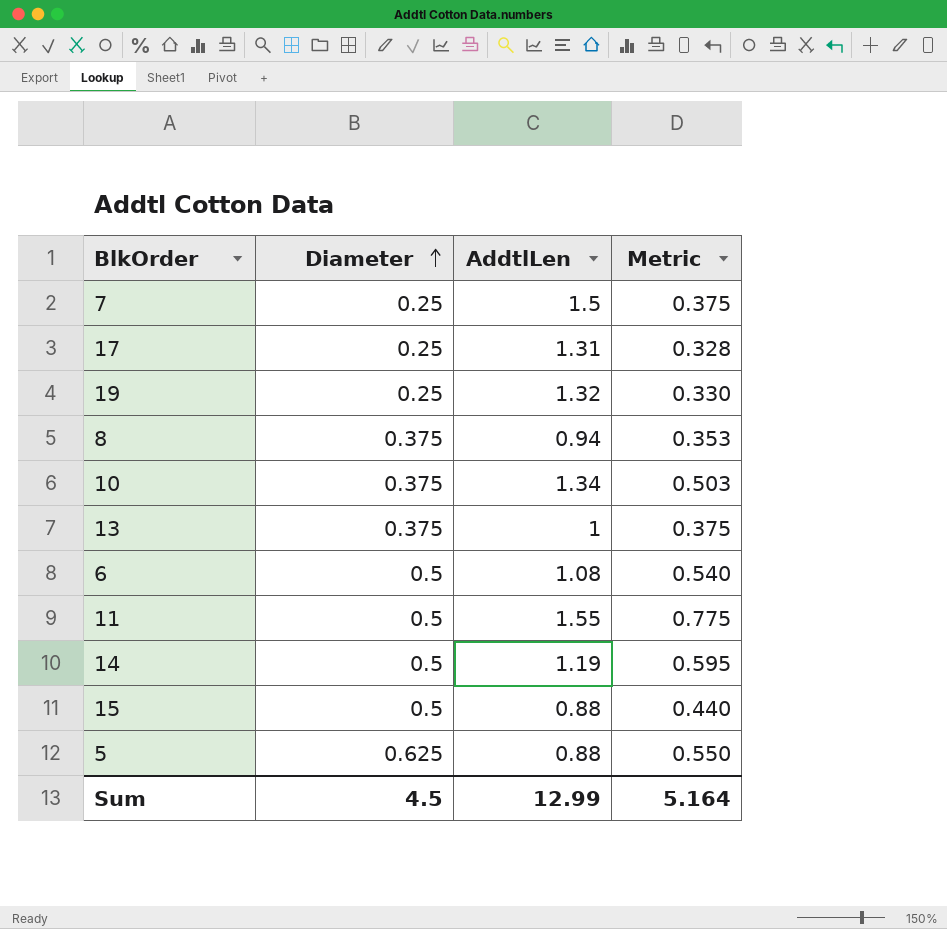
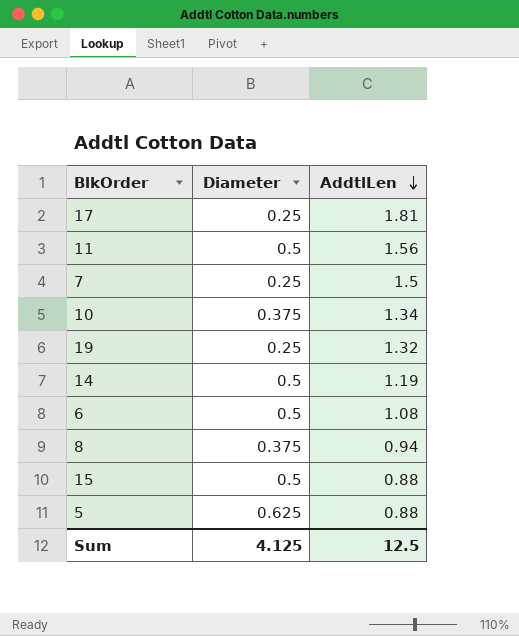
row order: Diameter ascending -> AddtlLen descending
column Metric | formula: [Diameter] * [AddtlLen] -> none
row 13: 0.375 | 1 | 0.375 -> none
17 | AddtlLen: 1.31 -> 1.81
11 | AddtlLen: 1.55 -> 1.56
Sum | Diameter: 4.5 -> 4.125
Sum | AddtlLen: 12.99 -> 12.5

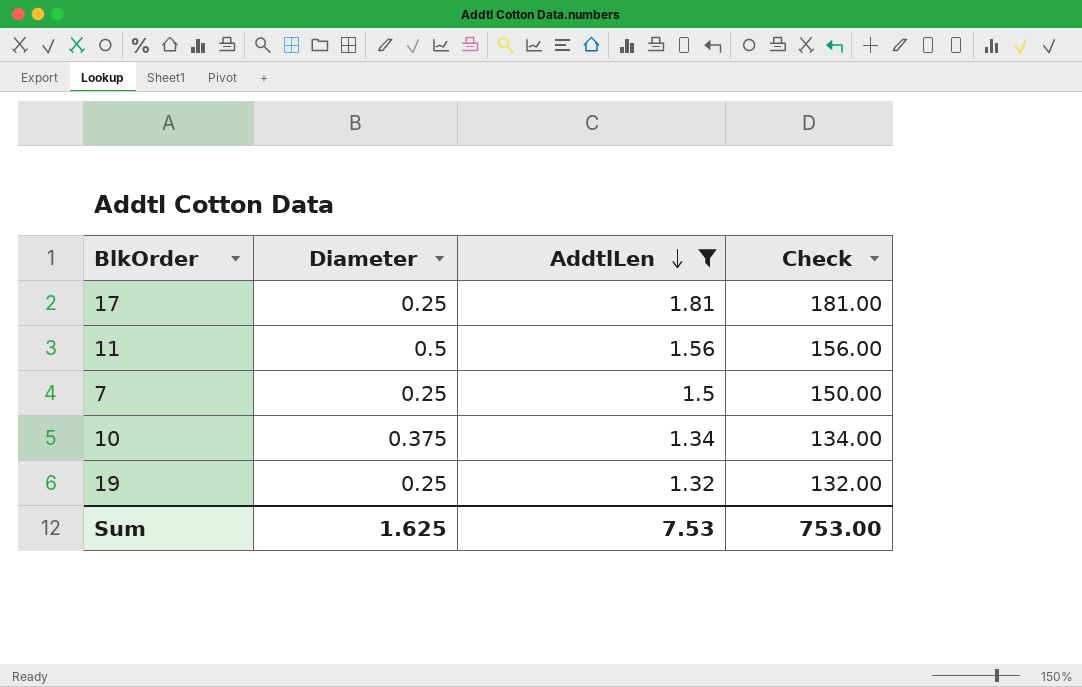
filter: none -> AddtlLen >= 1.32
column Check | formula: none -> [AddtlLen] * 100
Sum | Diameter: 4.125 -> 1.625
Sum | AddtlLen: 12.5 -> 7.53

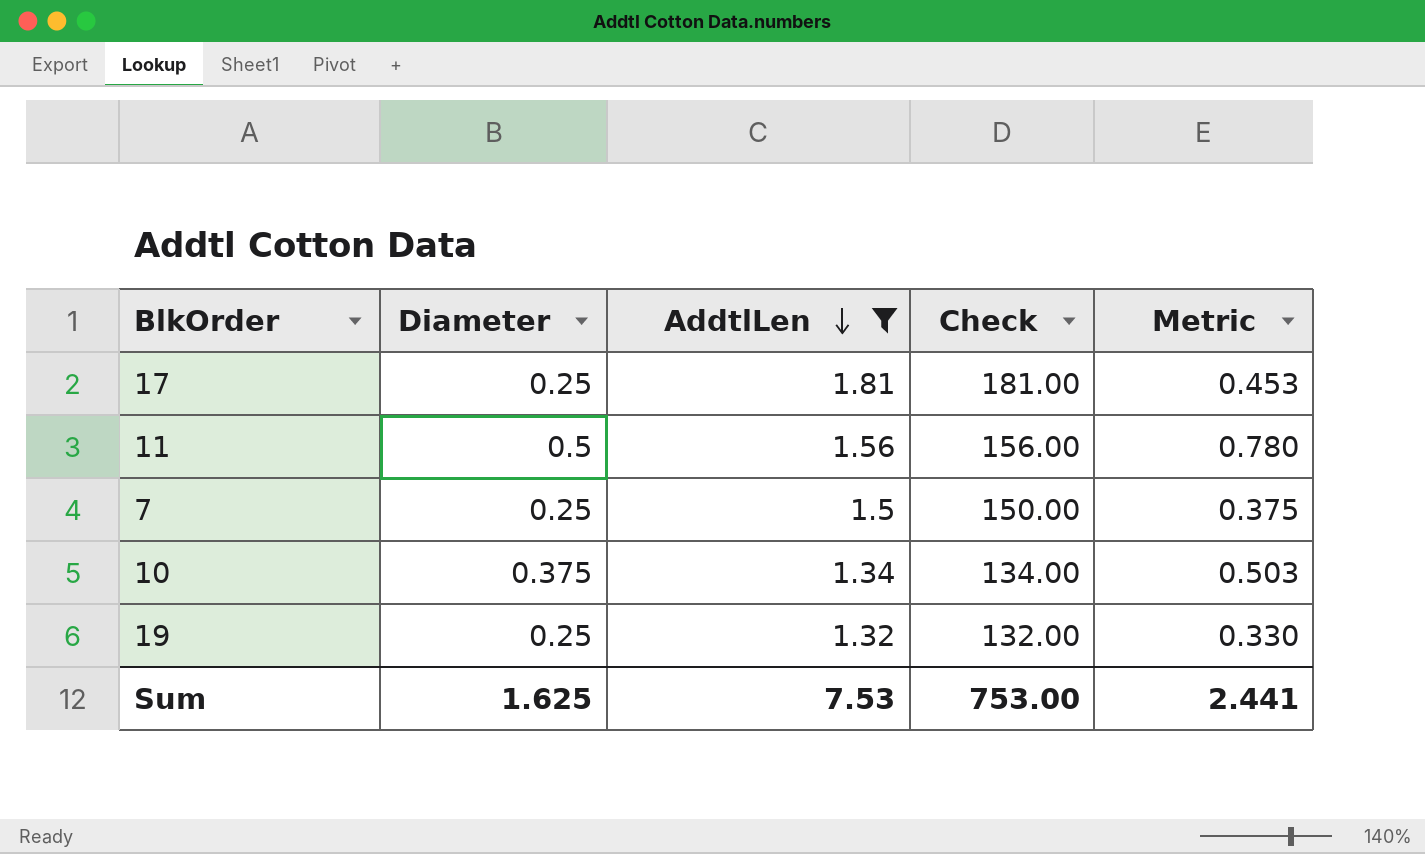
column Metric | formula: none -> [Diameter] * [AddtlLen]

